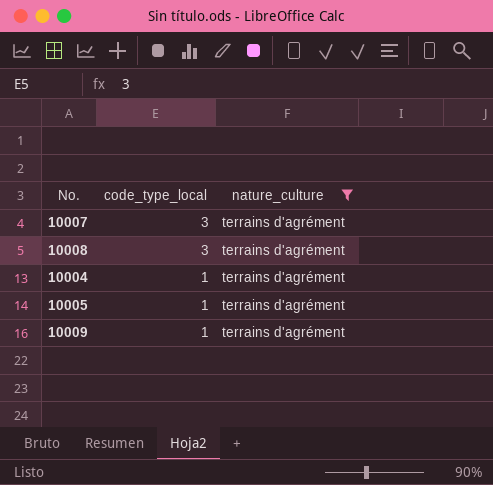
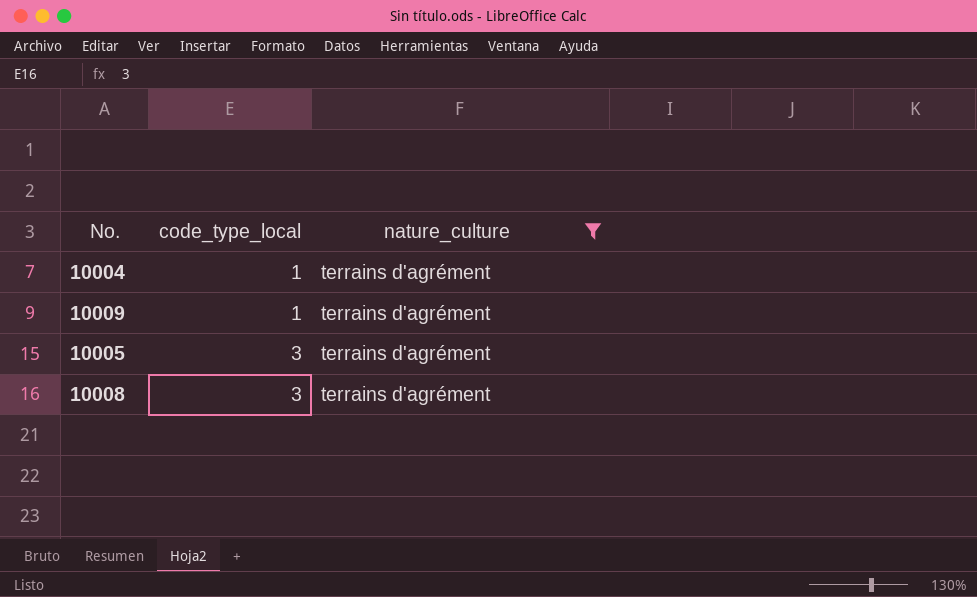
row order: code_type_local descending -> code_type_local ascending
row 10007: 3 | terrains d'agrément -> none
10005 | code_type_local: 1 -> 3

